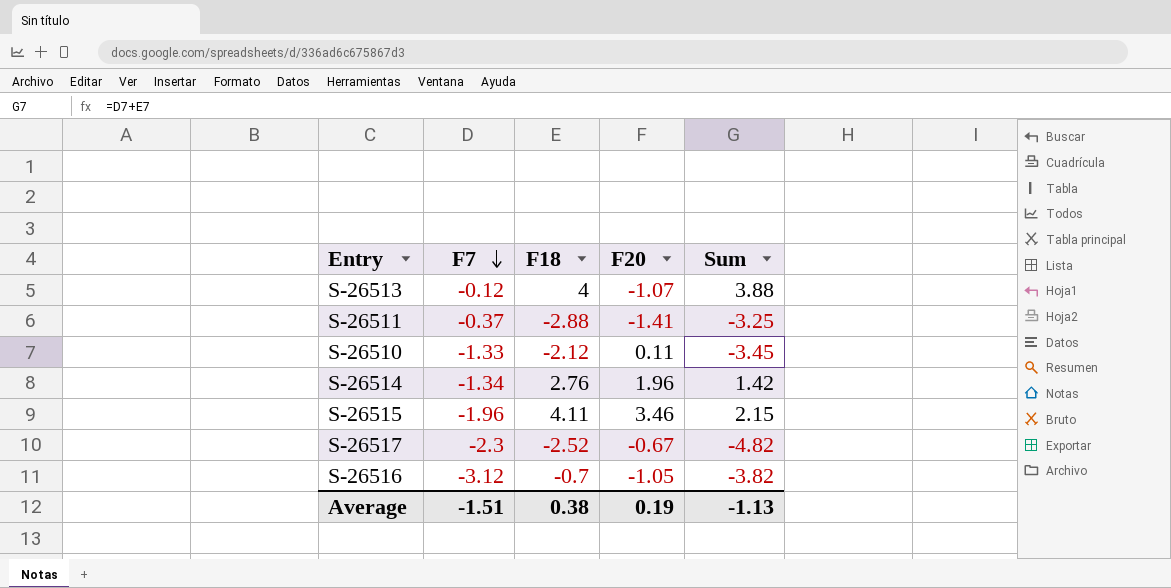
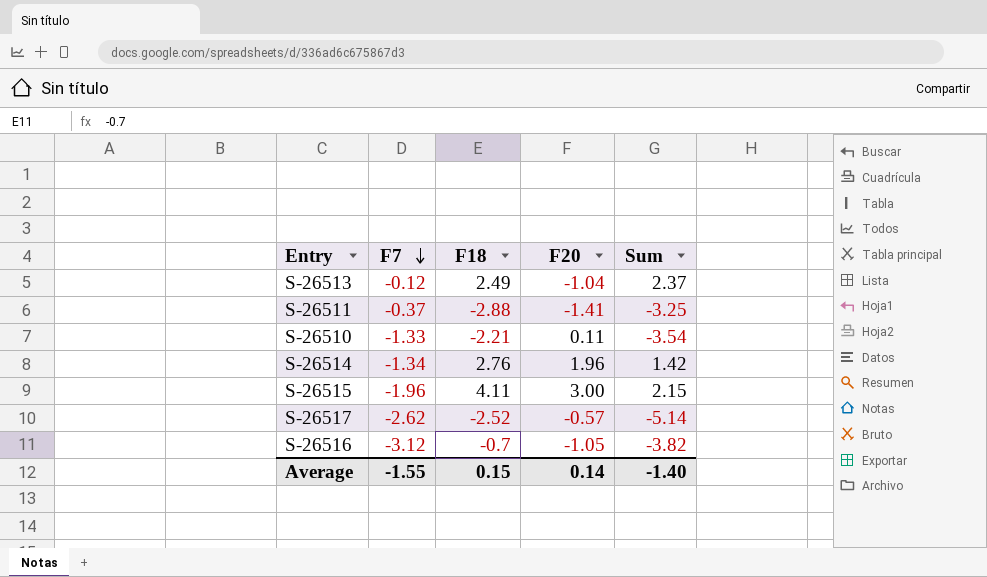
S-26513 | F18: 4 -> 2.49
S-26513 | F20: -1.07 -> -1.04
S-26513 | Sum: 3.88 -> 2.37
S-26510 | F18: -2.12 -> -2.21
S-26510 | Sum: -3.45 -> -3.54
S-26515 | F20: 3.46 -> 3.00
S-26517 | F7: -2.3 -> -2.62
S-26517 | F20: -0.67 -> -0.57
S-26517 | Sum: -4.82 -> -5.14
Average | F7: -1.51 -> -1.55
Average | F18: 0.38 -> 0.15
Average | F20: 0.19 -> 0.14
Average | Sum: -1.13 -> -1.40

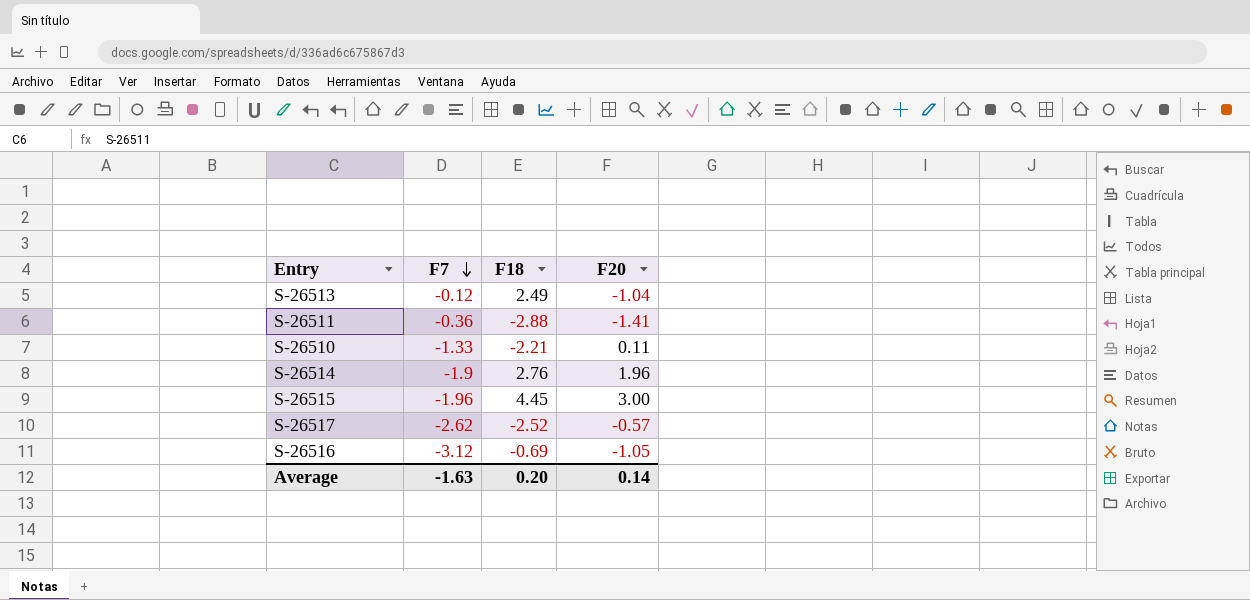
column Sum | formula: [F7] + [F18] -> none
S-26511 | F7: -0.37 -> -0.36
S-26514 | F7: -1.34 -> -1.9
S-26515 | F18: 4.11 -> 4.45
S-26516 | F18: -0.7 -> -0.69
Average | F7: -1.55 -> -1.63
Average | F18: 0.15 -> 0.20

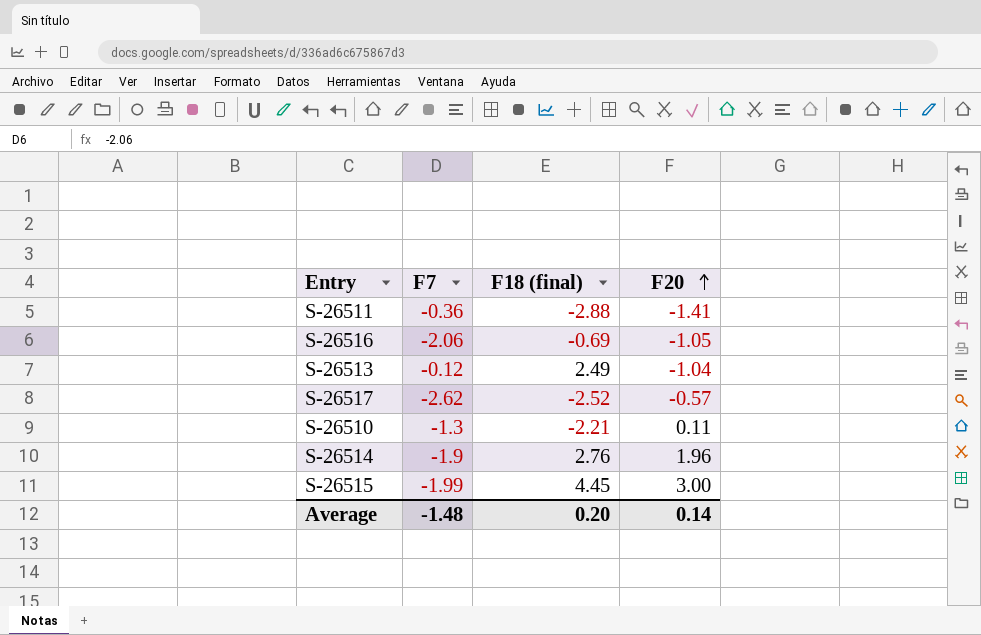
row order: F7 descending -> F20 ascending
column name: F18 -> F18 (final)
S-26516 | F7: -3.12 -> -2.06
S-26510 | F7: -1.33 -> -1.3
S-26515 | F7: -1.96 -> -1.99
Average | F7: -1.63 -> -1.48

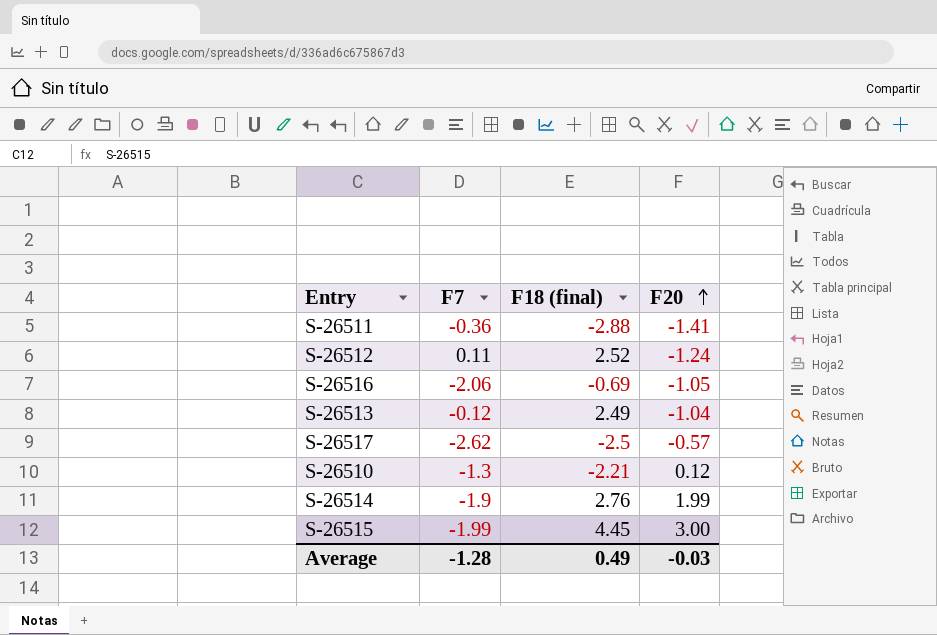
row S-26512: none -> 0.11 | 2.52 | -1.24
S-26517 | F18 (final): -2.52 -> -2.5
S-26510 | F20: 0.11 -> 0.12
S-26514 | F20: 1.96 -> 1.99
Average | F7: -1.48 -> -1.28
Average | F18 (final): 0.20 -> 0.49
Average | F20: 0.14 -> -0.03

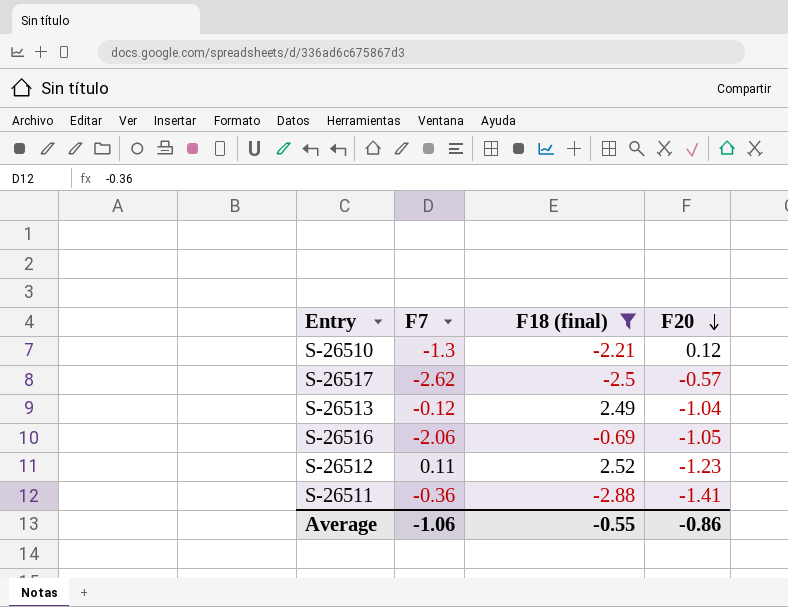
filter: none -> F18 (final) <= 2.52
row order: F20 ascending -> F20 descending
S-26512 | F20: -1.24 -> -1.23
Average | F7: -1.28 -> -1.06
Average | F18 (final): 0.49 -> -0.55
Average | F20: -0.03 -> -0.86

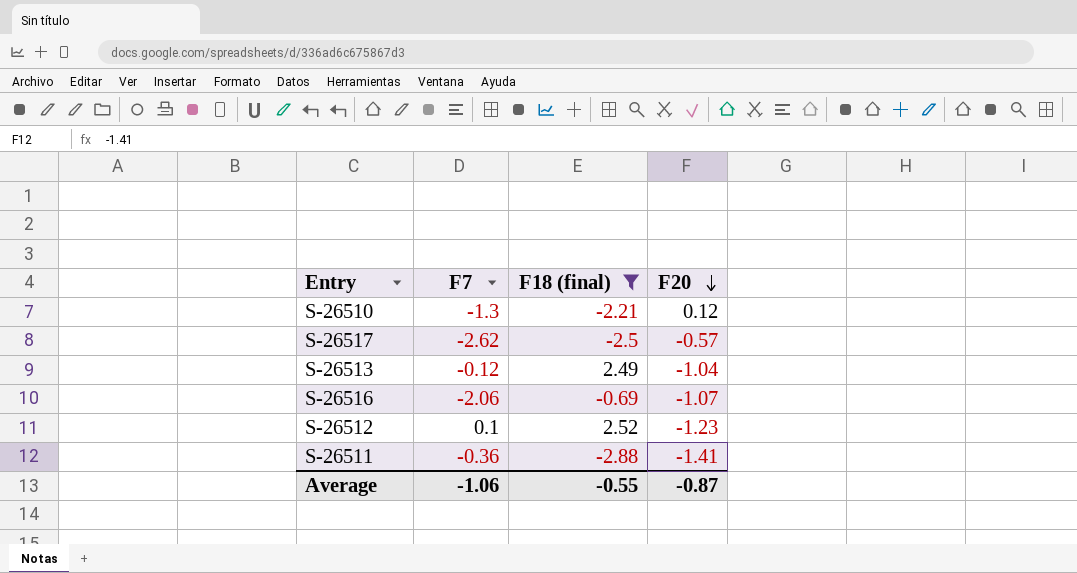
S-26516 | F20: -1.05 -> -1.07
S-26512 | F7: 0.11 -> 0.1
Average | F20: -0.86 -> -0.87

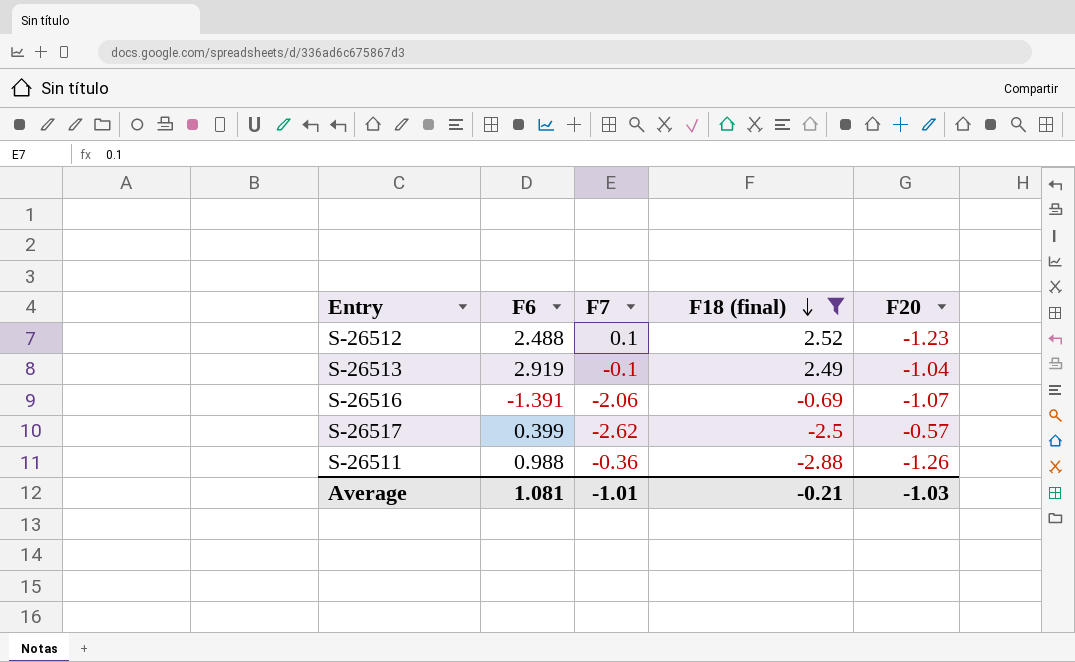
row order: F20 descending -> F18 (final) descending
column F6 | position: none -> 2
row S-26510: -1.3 | -2.21 | 0.12 -> none
S-26513 | F7: -0.12 -> -0.1
S-26511 | F20: -1.41 -> -1.26
Average | F7: -1.06 -> -1.01
Average | F18 (final): -0.55 -> -0.21
Average | F20: -0.87 -> -1.03

